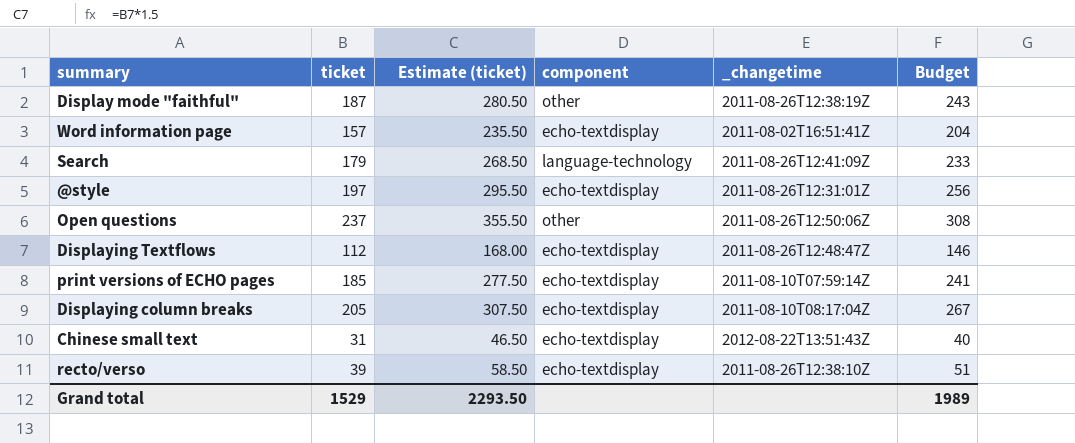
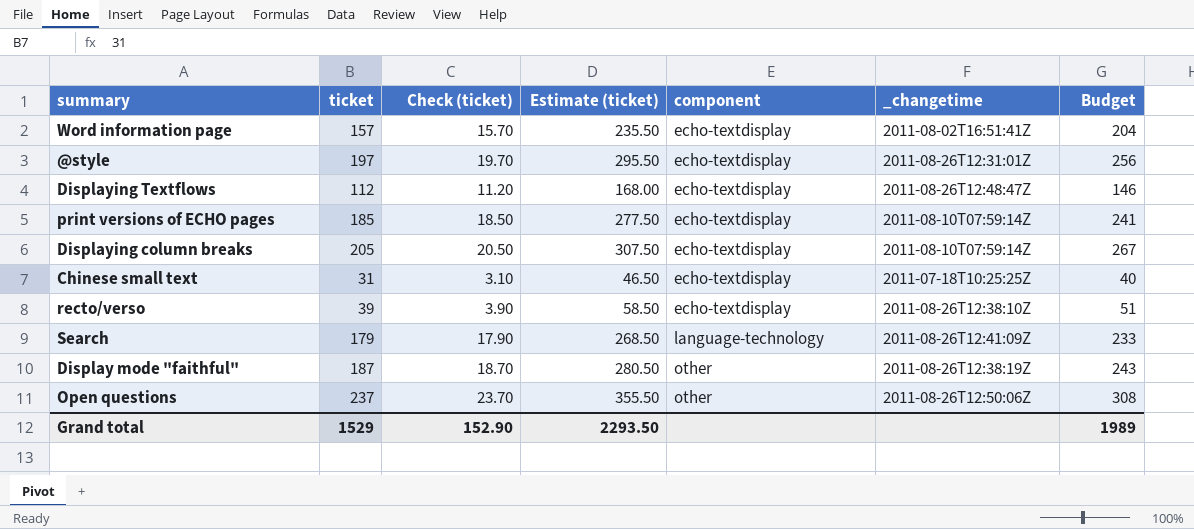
row order: none -> component ascending
column Check (ticket) | formula: none -> [ticket] * 0.1
Displaying column breaks | _changetime: 2011-08-10T08:17:04Z -> 2011-08-10T07:59:14Z
Chinese small text | _changetime: 2012-08-22T13:51:43Z -> 2011-07-18T10:25:25Z

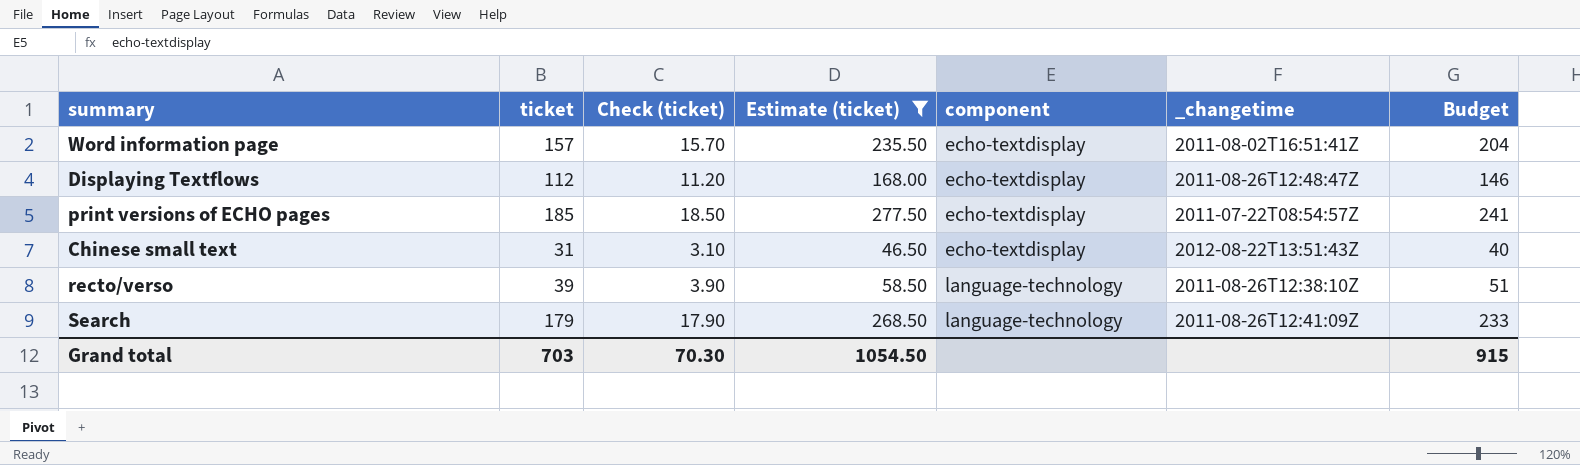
filter: none -> Estimate (ticket) <= 277.50
print versions of ECHO pages | _changetime: 2011-08-10T07:59:14Z -> 2011-07-22T08:54:57Z
Chinese small text | _changetime: 2011-07-18T10:25:25Z -> 2012-08-22T13:51:43Z
recto/verso | component: echo-textdisplay -> language-technology
Grand total | ticket: 1529 -> 703
Grand total | Check (ticket): 152.90 -> 70.30
Grand total | Estimate (ticket): 2293.50 -> 1054.50
Grand total | Budget: 1989 -> 915

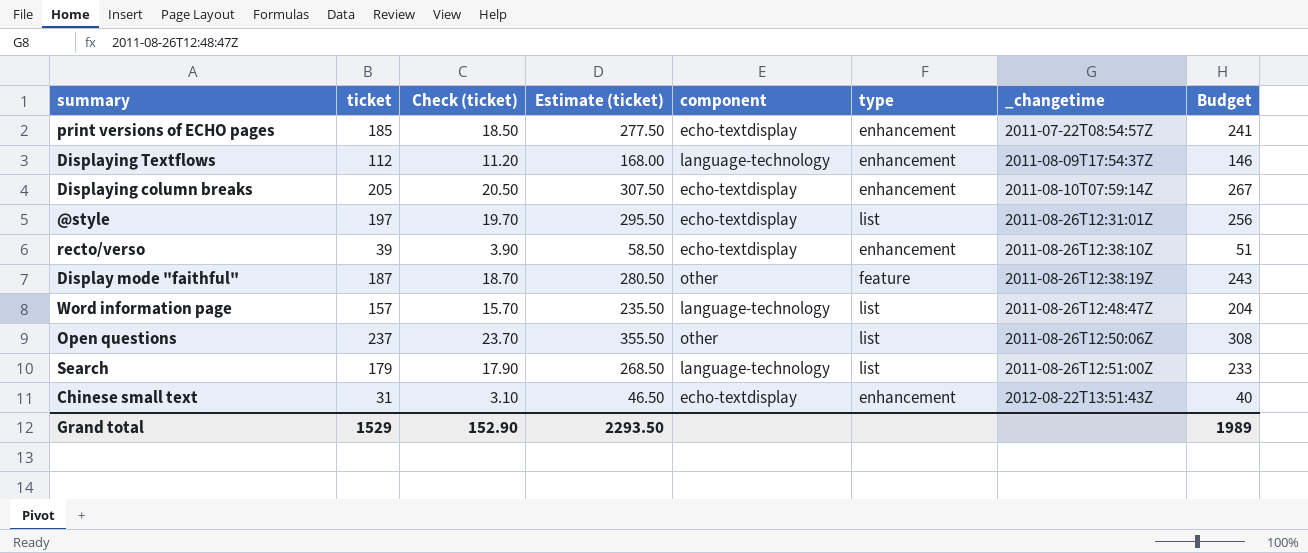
filter: Estimate (ticket) <= 277.50 -> none
row order: component ascending -> _changetime ascending
column type | position: none -> 6
Displaying Textflows | component: echo-textdisplay -> language-technology
Displaying Textflows | _changetime: 2011-08-26T12:48:47Z -> 2011-08-09T17:54:37Z
recto/verso | component: language-technology -> echo-textdisplay
Word information page | component: echo-textdisplay -> language-technology
Word information page | _changetime: 2011-08-02T16:51:41Z -> 2011-08-26T12:48:47Z
Search | _changetime: 2011-08-26T12:41:09Z -> 2011-08-26T12:51:00Z
Grand total | ticket: 703 -> 1529
Grand total | Check (ticket): 70.30 -> 152.90
Grand total | Estimate (ticket): 1054.50 -> 2293.50
Grand total | Budget: 915 -> 1989

